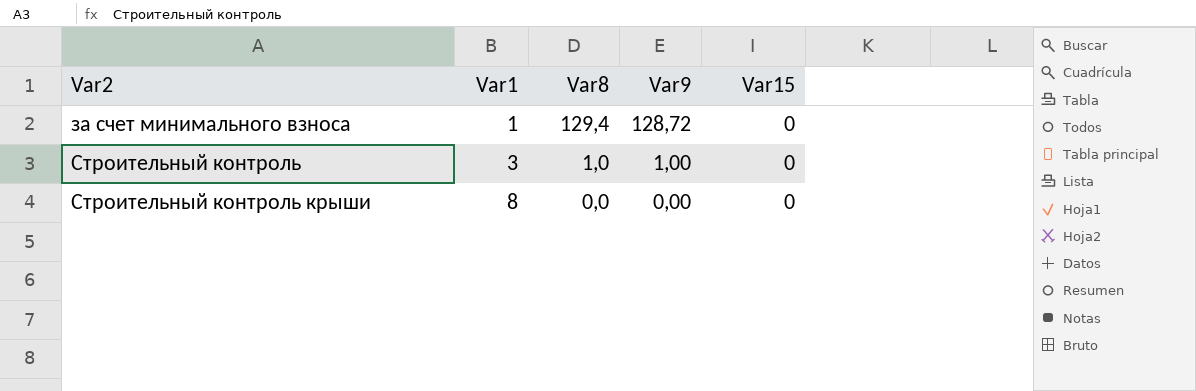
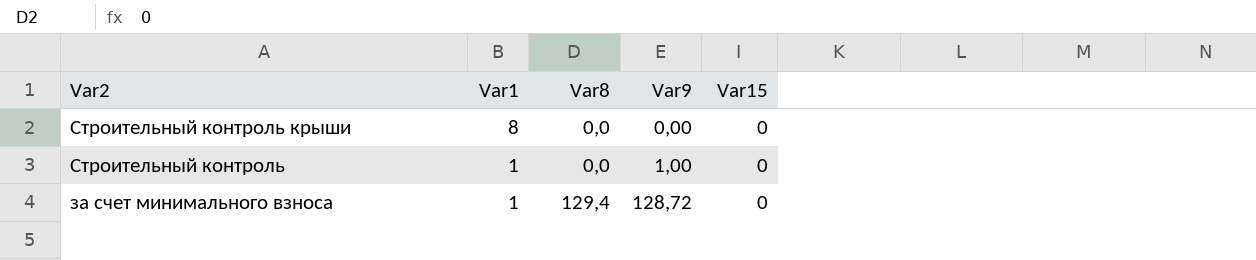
row order: Var2 ascending -> Var2 descending
Строительный контроль | Var1: 3 -> 1
Строительный контроль | Var8: 1,0 -> 0,0

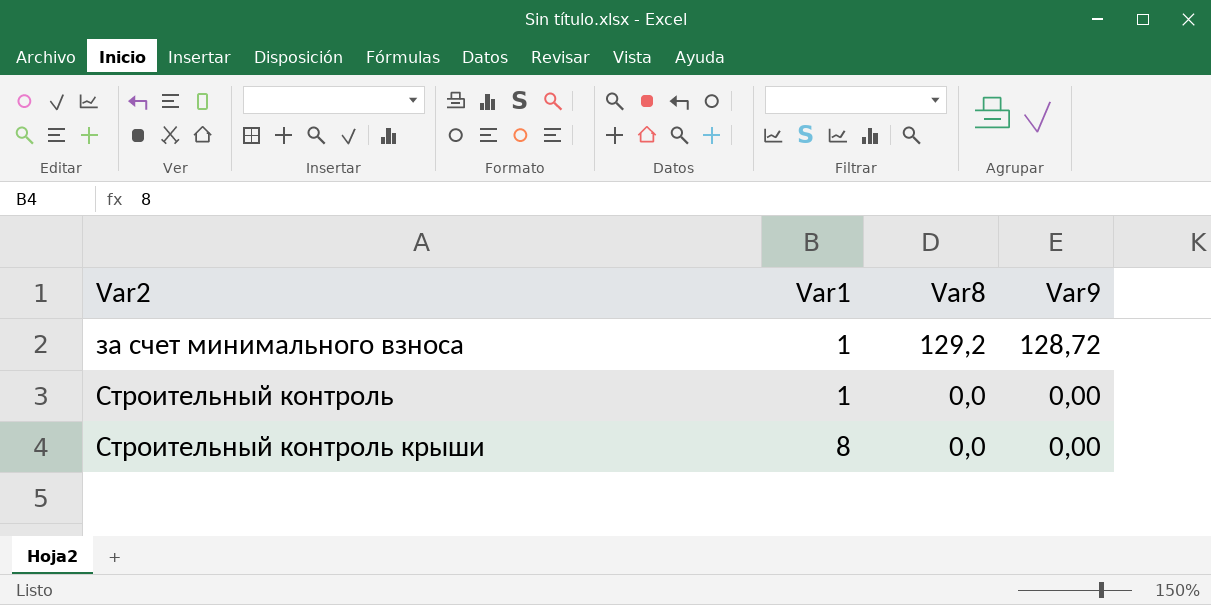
row order: Var2 descending -> Var2 ascending
column Var15 | position: 5 -> none
за счет минимального взноса | Var8: 129,4 -> 129,2
Строительный контроль | Var9: 1,00 -> 0,00

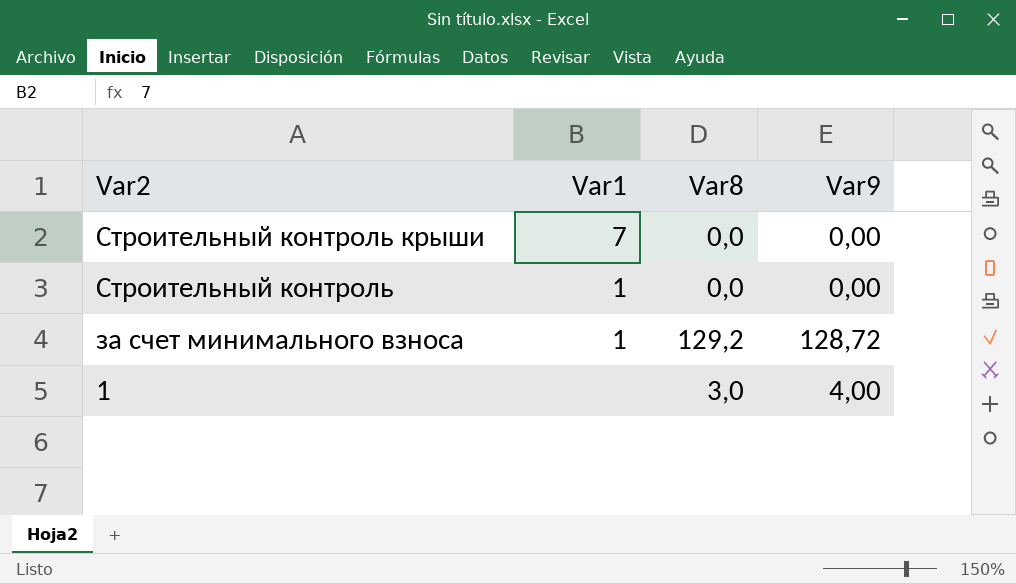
row order: Var2 ascending -> Var2 descending
Строительный контроль крыши | Var1: 8 -> 7
row 1: none -> none | 3,0 | 4,00

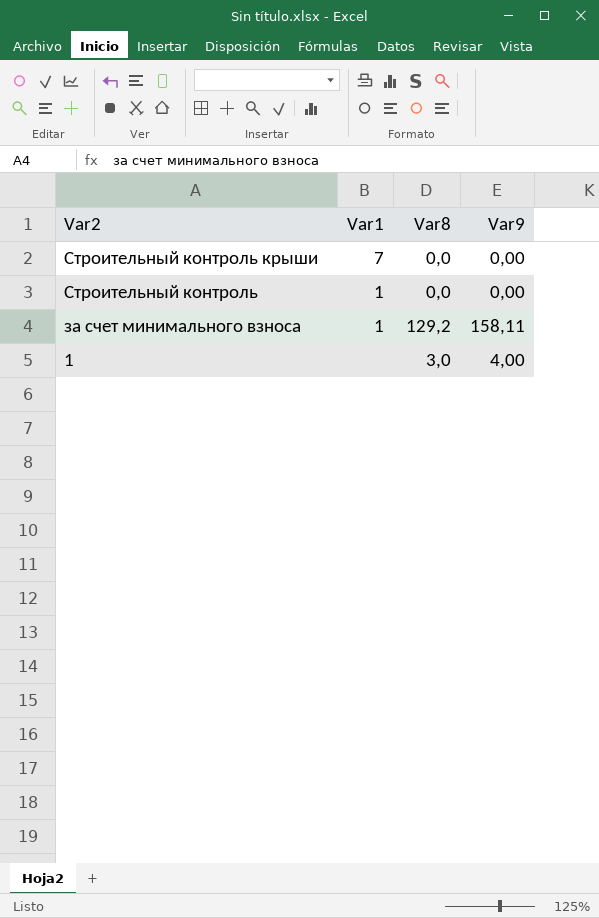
за счет минимального взноса | Var9: 128,72 -> 158,11

